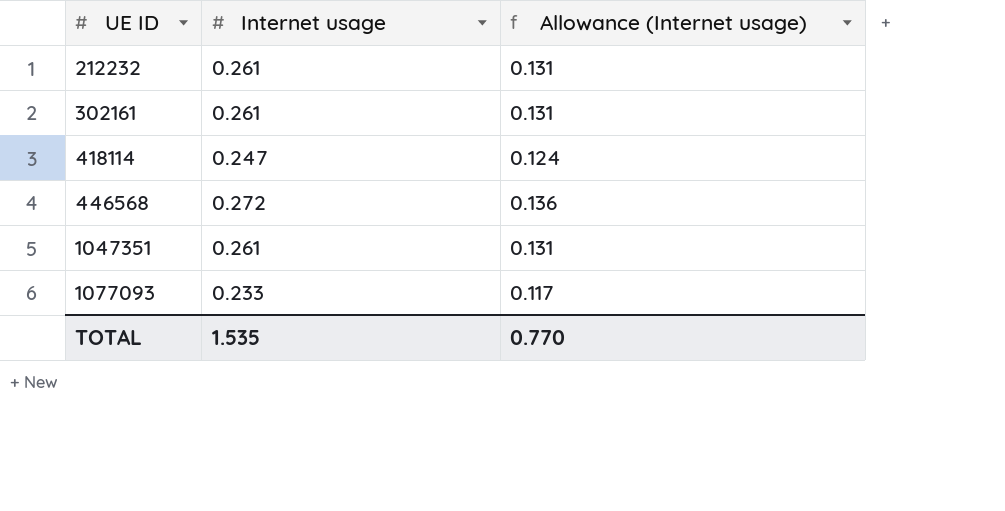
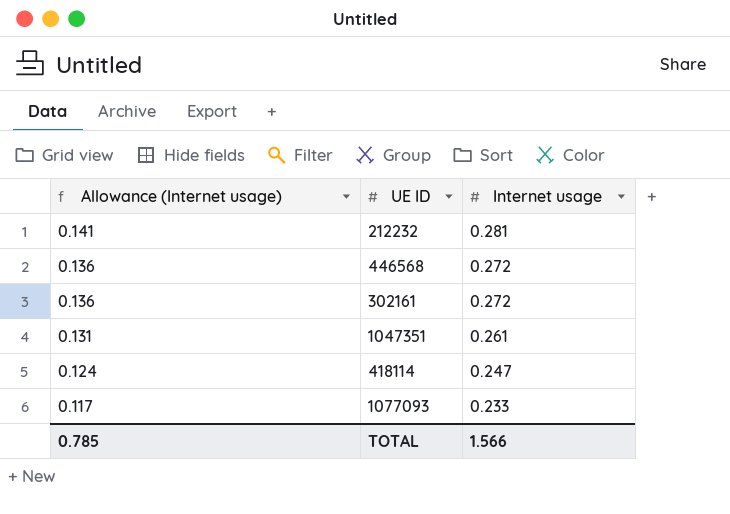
row order: UE ID ascending -> Allowance (Internet usage) descending
column Allowance (Internet usage) | position: 3 -> 1
212232 | Allowance (Internet usage): 0.131 -> 0.141
212232 | Internet usage: 0.261 -> 0.281
302161 | Allowance (Internet usage): 0.131 -> 0.136
302161 | Internet usage: 0.261 -> 0.272
TOTAL | Allowance (Internet usage): 0.770 -> 0.785
TOTAL | Internet usage: 1.535 -> 1.566

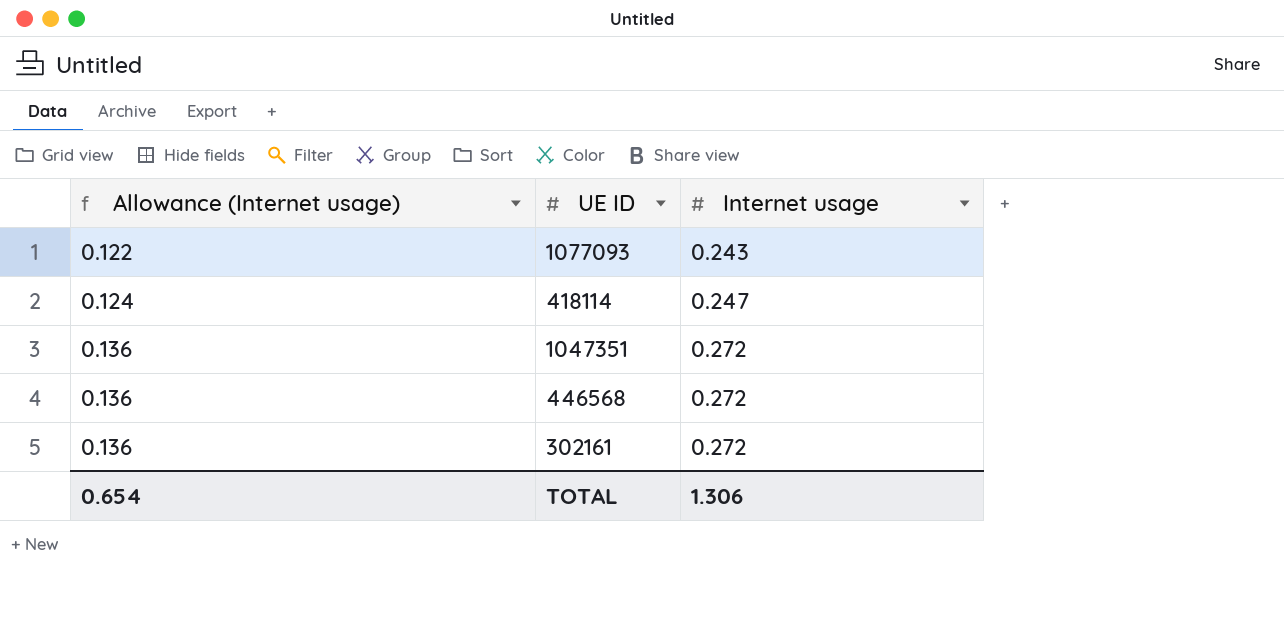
row order: Allowance (Internet usage) descending -> Allowance (Internet usage) ascending
row 212232: 0.141 | 0.281 -> none
1077093 | Allowance (Internet usage): 0.117 -> 0.122
1077093 | Internet usage: 0.233 -> 0.243
1047351 | Allowance (Internet usage): 0.131 -> 0.136
1047351 | Internet usage: 0.261 -> 0.272
TOTAL | Allowance (Internet usage): 0.785 -> 0.654
TOTAL | Internet usage: 1.566 -> 1.306

